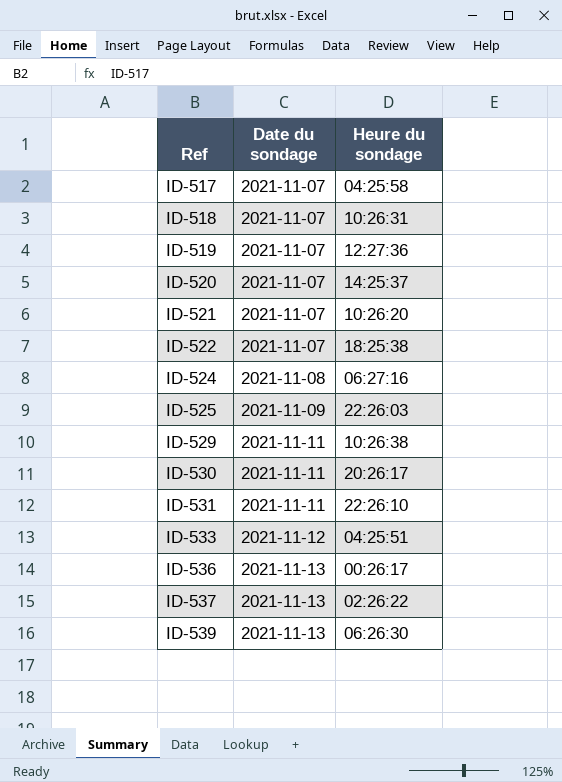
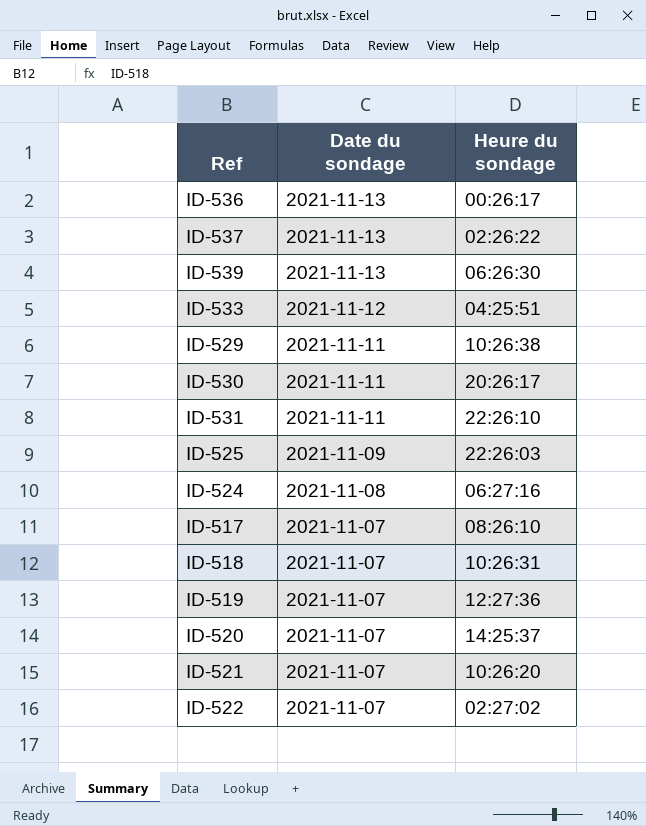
row order: Ref ascending -> Date du sondage descending
ID-517 | Heure du sondage: 04:25:58 -> 08:26:10
ID-522 | Heure du sondage: 18:25:38 -> 02:27:02

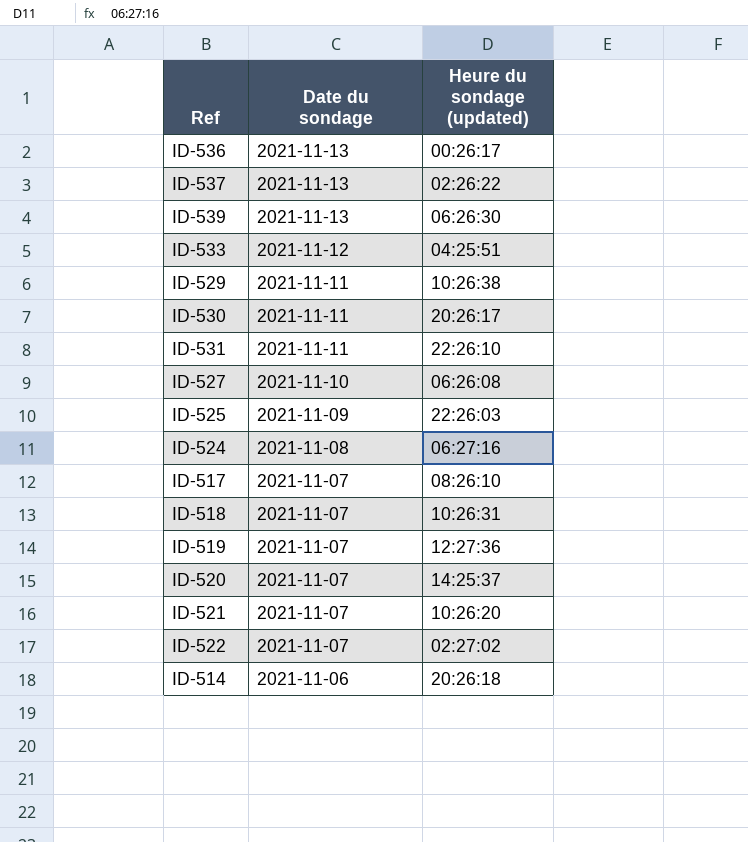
column name: Heure du sondage -> Heure du sondage (updated)
row ID-527: none -> 2021-11-10 | 06:26:08
row ID-514: none -> 2021-11-06 | 20:26:18

